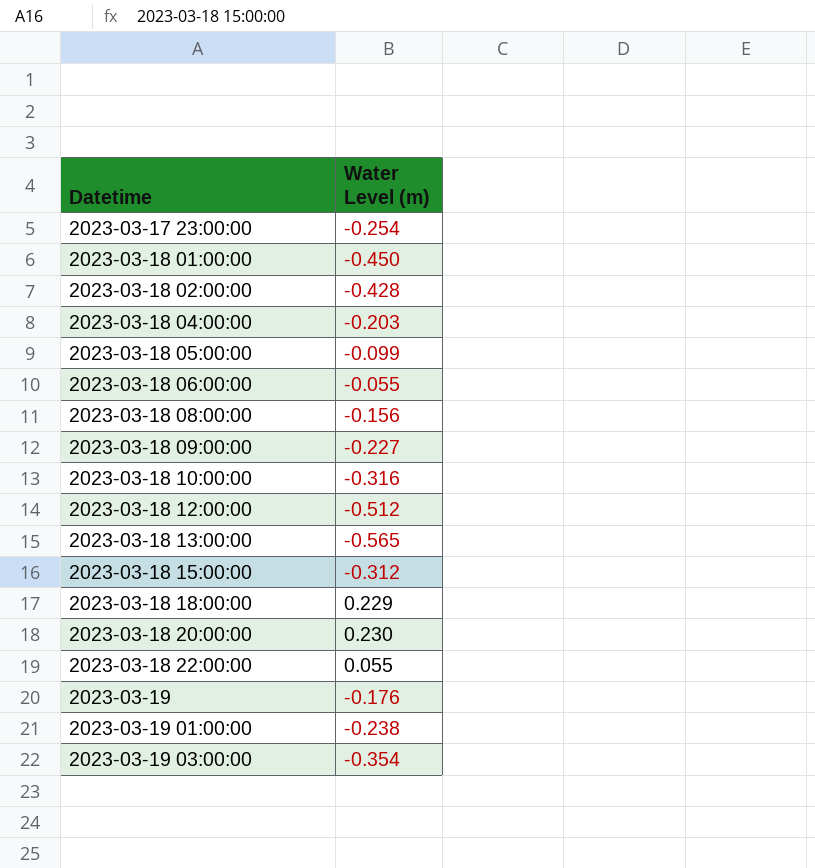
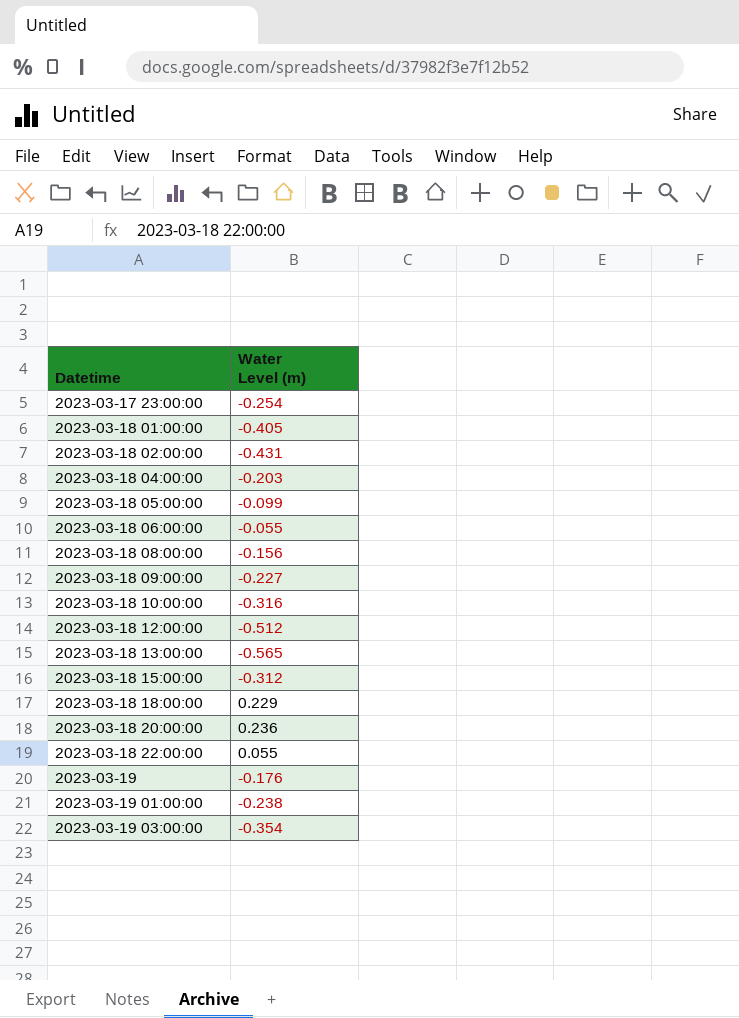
2023-03-18 01:00:00 | Water Level (m): -0.450 -> -0.405
2023-03-18 02:00:00 | Water Level (m): -0.428 -> -0.431
2023-03-18 20:00:00 | Water Level (m): 0.230 -> 0.236

